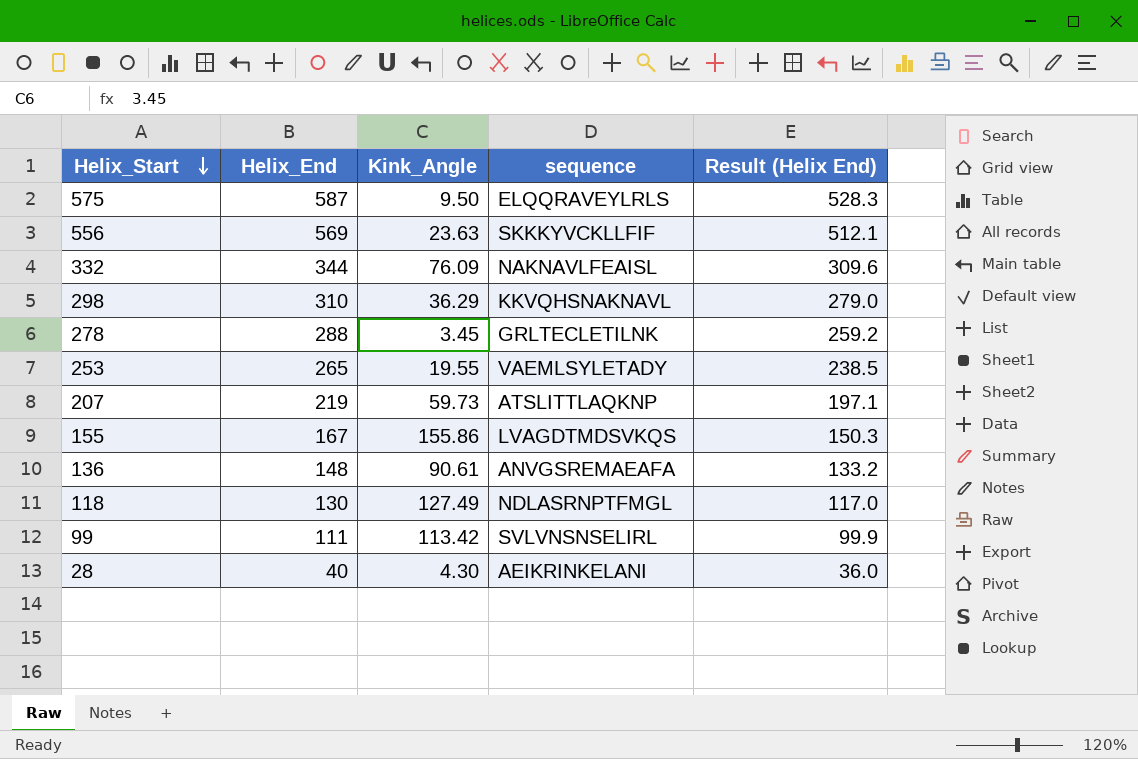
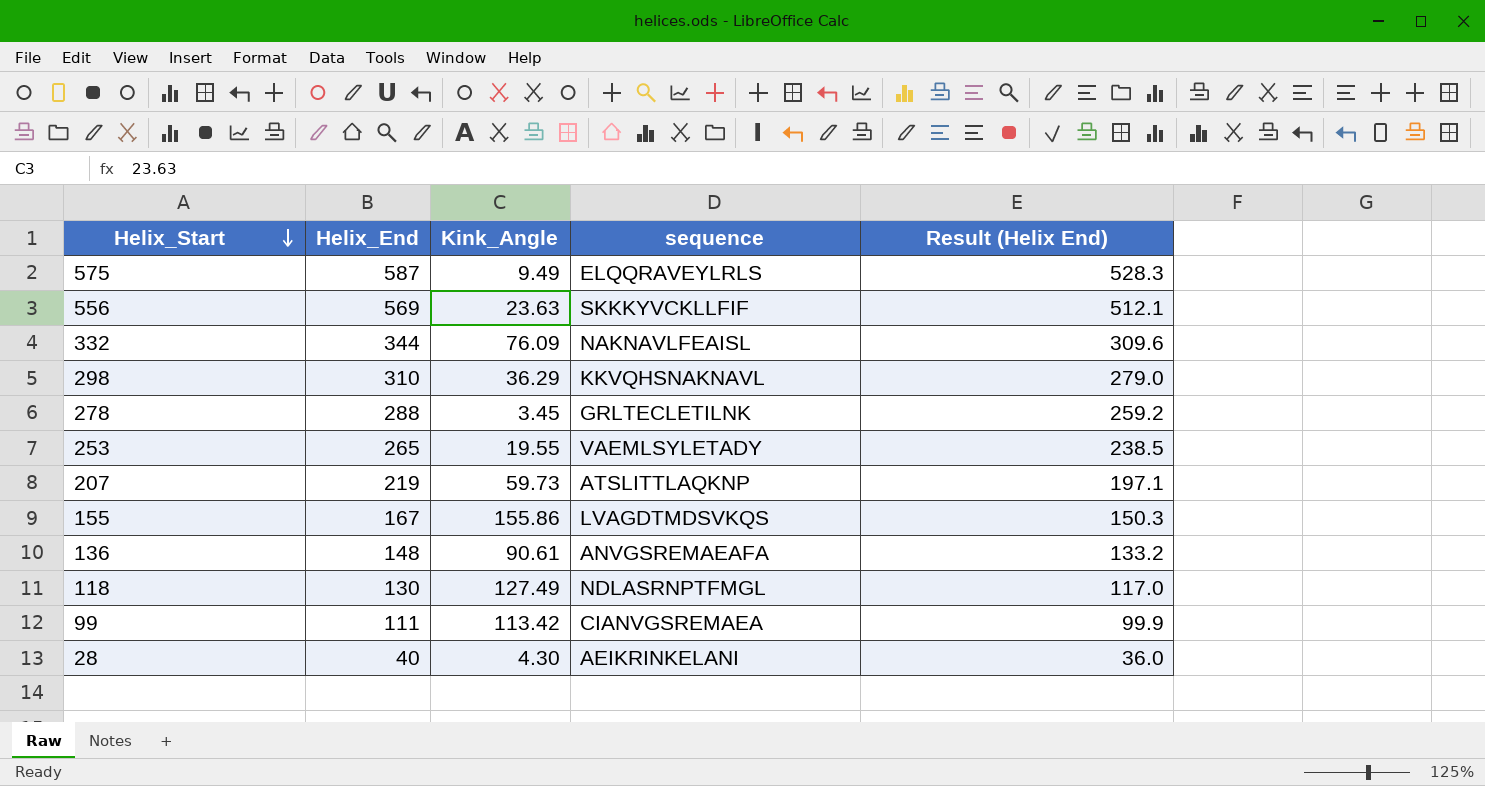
575 | Kink_Angle: 9.50 -> 9.49
99 | sequence: SVLVNSNSELIRL -> CIANVGSREMAEA

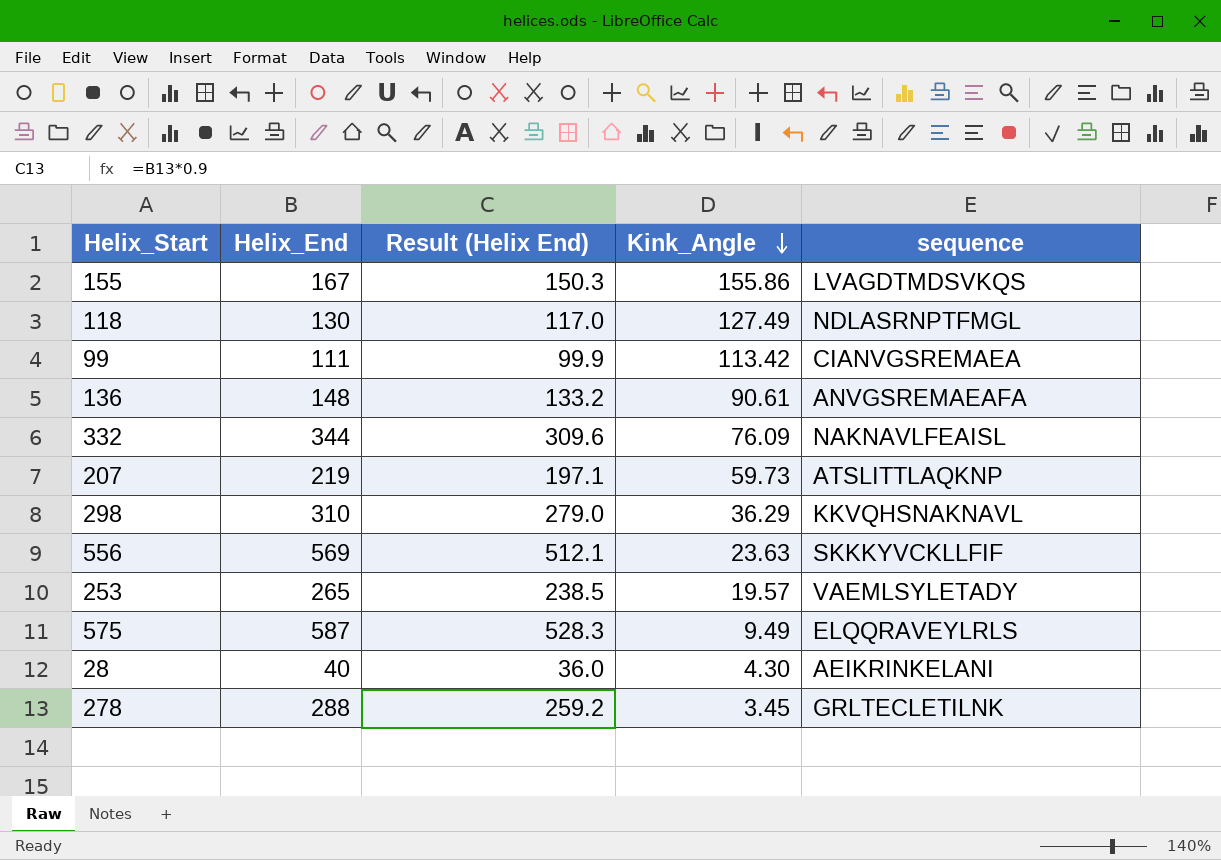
row order: Helix_Start descending -> Kink_Angle descending
column Result (Helix End) | position: 5 -> 3
253 | Kink_Angle: 19.55 -> 19.57

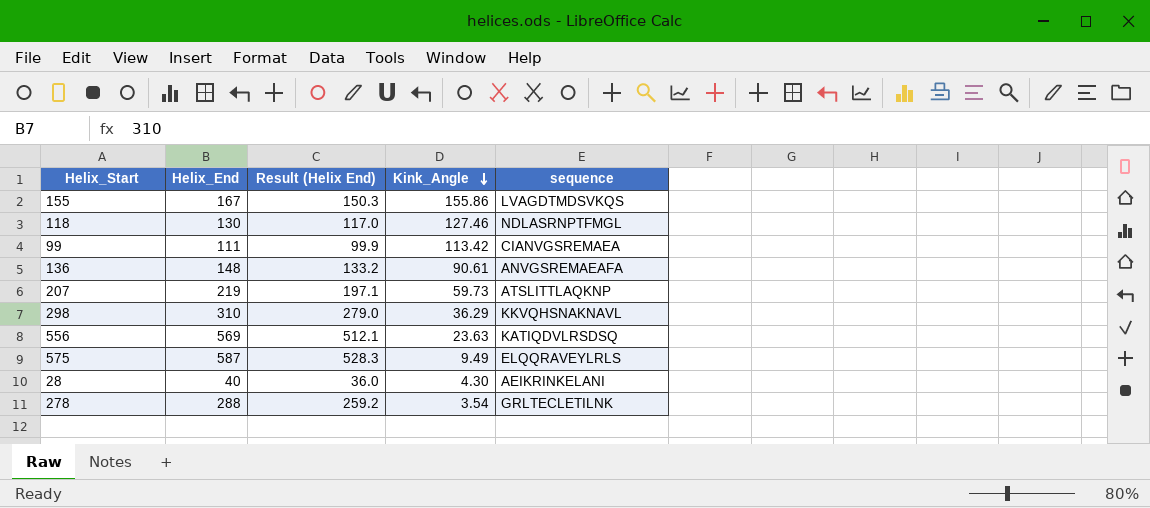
row 332: 344 | 309.6 | 76.09 | NAKNAVLFEAISL -> none
row 253: 265 | 238.5 | 19.57 | VAEMLSYLETADY -> none
118 | Kink_Angle: 127.49 -> 127.46
556 | sequence: SKKKYVCKLLFIF -> KATIQDVLRSDSQ
278 | Kink_Angle: 3.45 -> 3.54

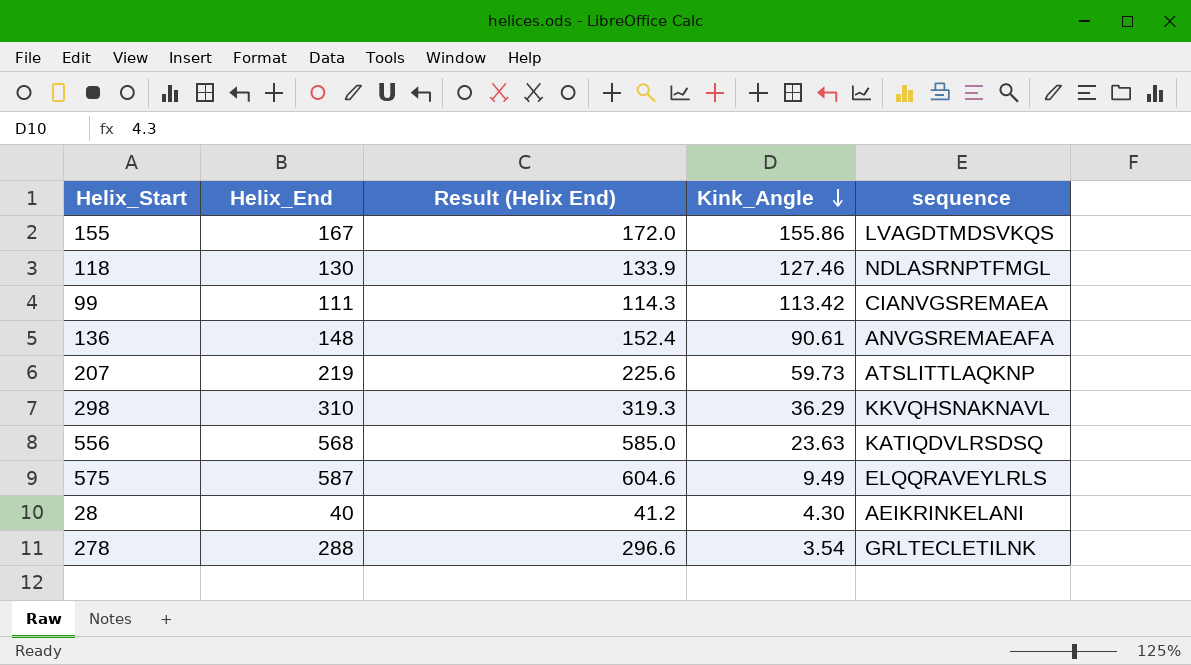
column Result (Helix End) | formula: [Helix_End] * 0.9 -> [Helix_End] * 1.03
556 | Helix_End: 569 -> 568

